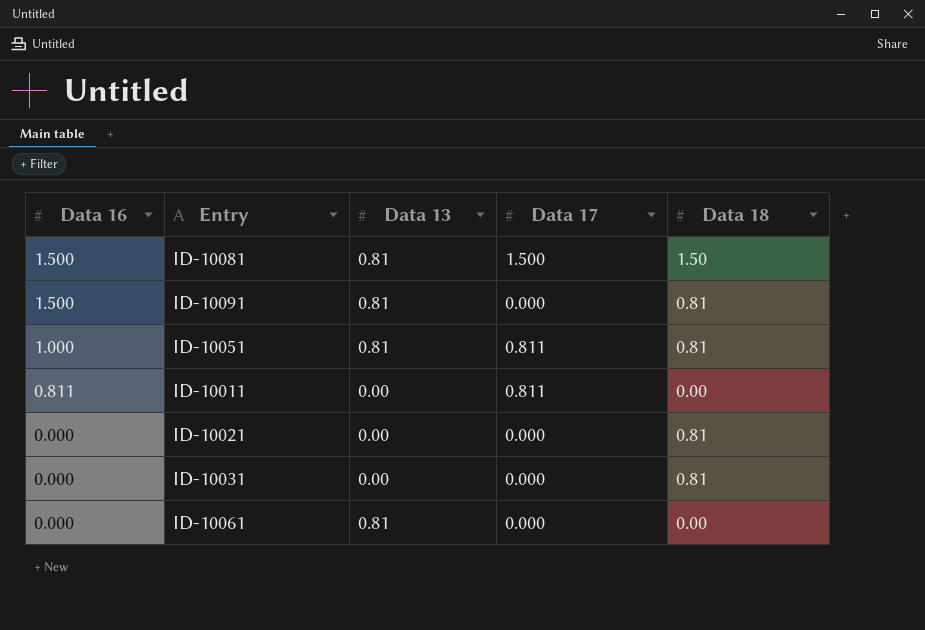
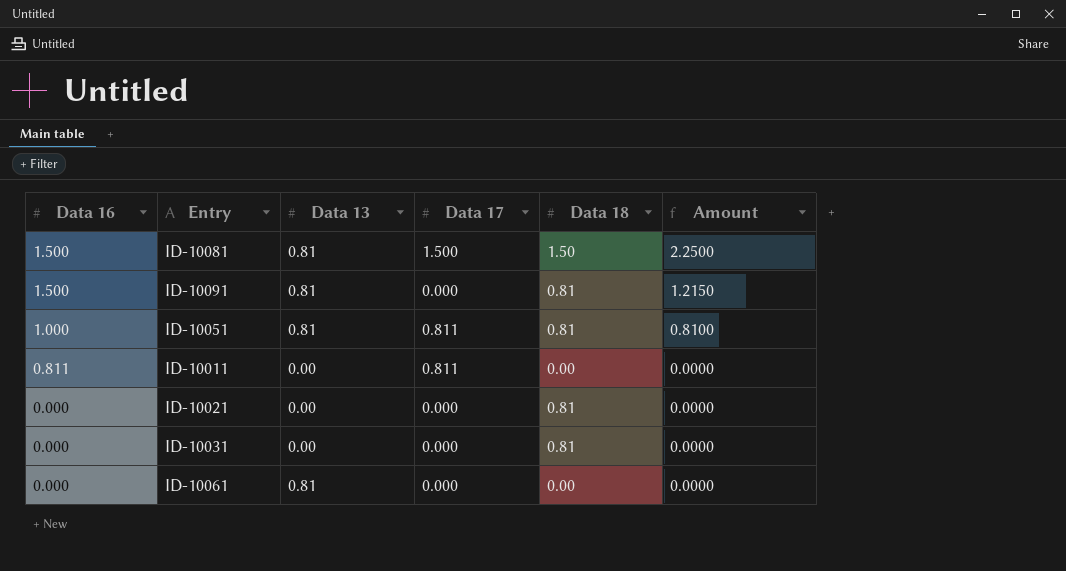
column Amount | formula: none -> [Data 16] * [Data 18]

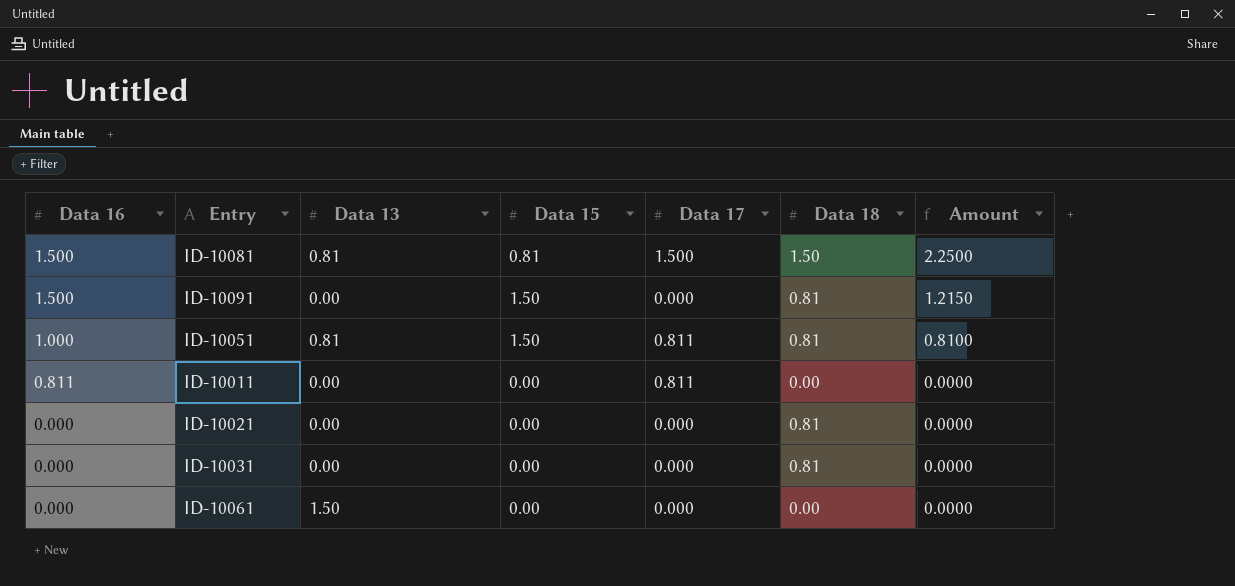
column Data 15 | position: none -> 4
ID-10091 | Data 13: 0.81 -> 0.00
ID-10061 | Data 13: 0.81 -> 1.50

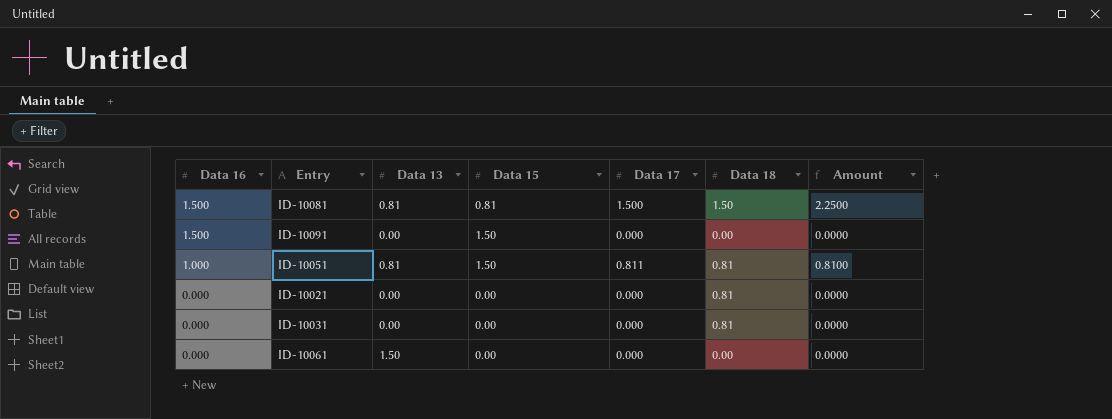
row ID-10011: 0.811 | 0.00 | 0.00 | 0.811 | 0.00 | 0.0000 -> none
ID-10091 | Data 18: 0.81 -> 0.00
ID-10091 | Amount: 1.2150 -> 0.0000

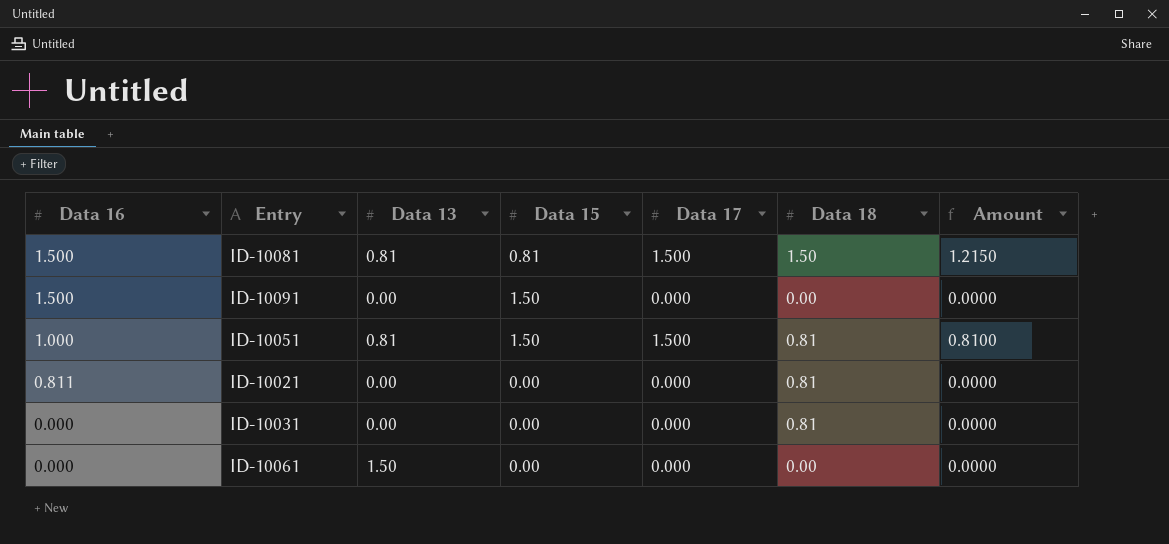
column Amount | formula: [Data 16] * [Data 18] -> [Data 16] * [Data 13]
ID-10051 | Data 17: 0.811 -> 1.500
ID-10021 | Data 16: 0.000 -> 0.811

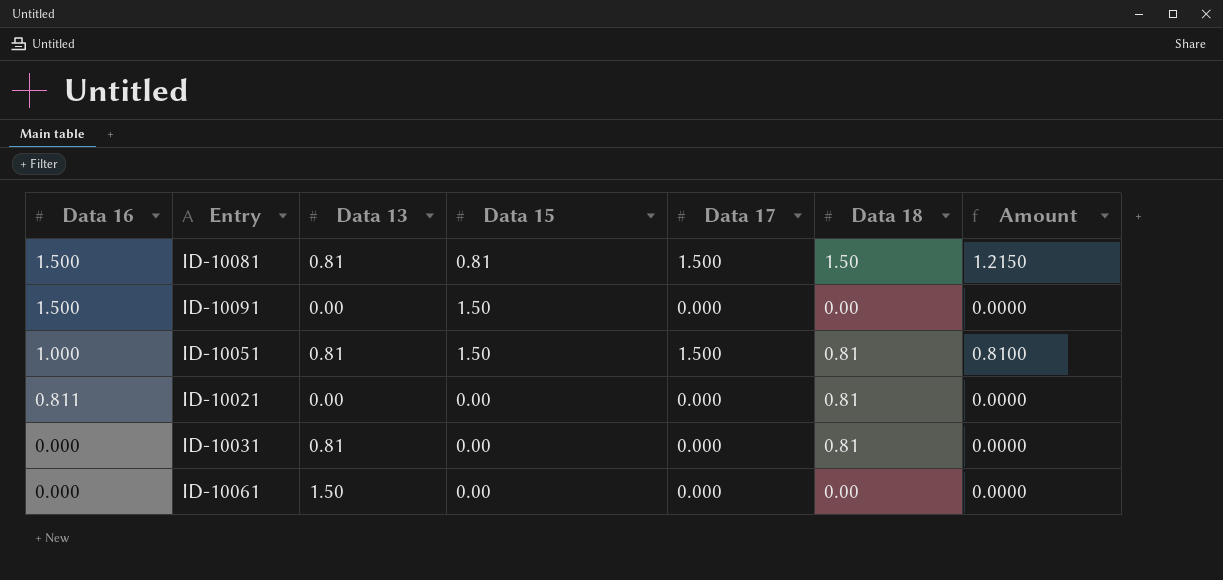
ID-10031 | Data 13: 0.00 -> 0.81

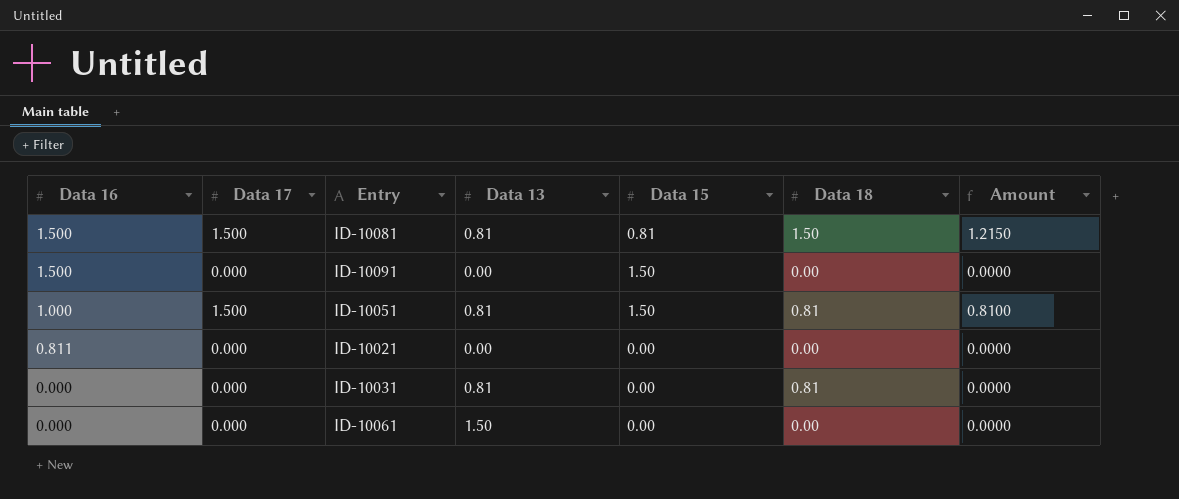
column Data 17 | position: 5 -> 2
ID-10021 | Data 18: 0.81 -> 0.00

